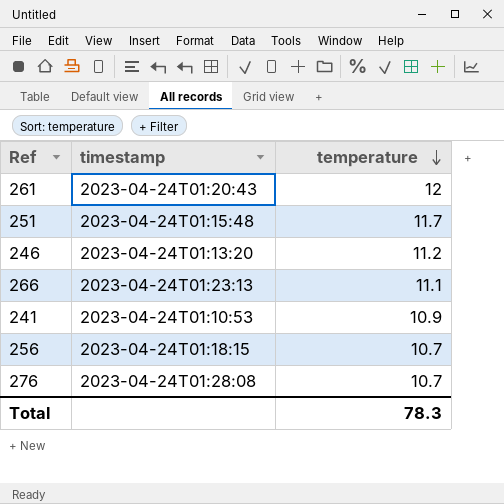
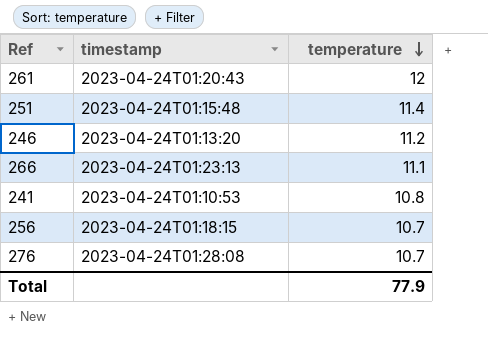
251 | temperature: 11.7 -> 11.4
241 | temperature: 10.9 -> 10.8
Total | temperature: 78.3 -> 77.9

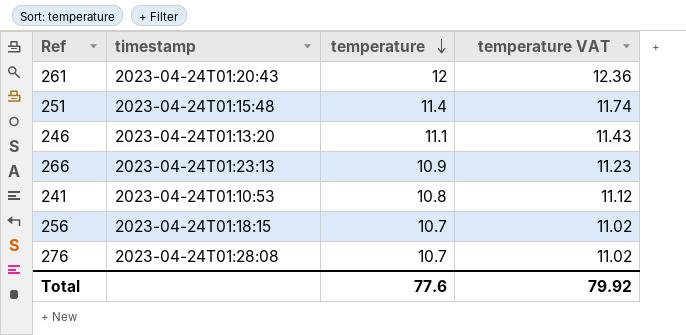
column temperature VAT | formula: none -> [temperature] * 1.03
246 | temperature: 11.2 -> 11.1
266 | temperature: 11.1 -> 10.9
Total | temperature: 77.9 -> 77.6

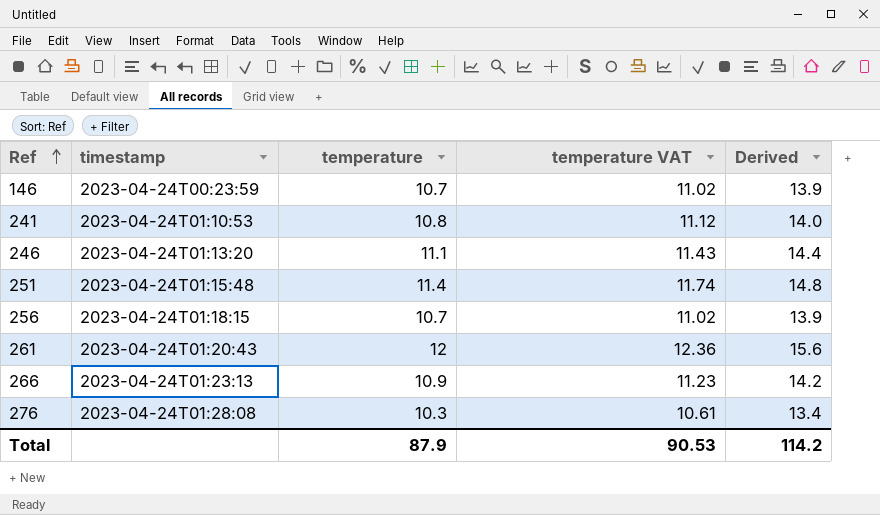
row order: temperature descending -> Ref ascending
column Derived | formula: none -> [temperature] * 1.3
row 146: none -> 2023-04-24T00:23:59 | 10.7 | 11.02 | 13.9
276 | temperature: 10.7 -> 10.3
276 | temperature VAT: 11.02 -> 10.61
Total | temperature: 77.6 -> 87.9
Total | temperature VAT: 79.92 -> 90.53

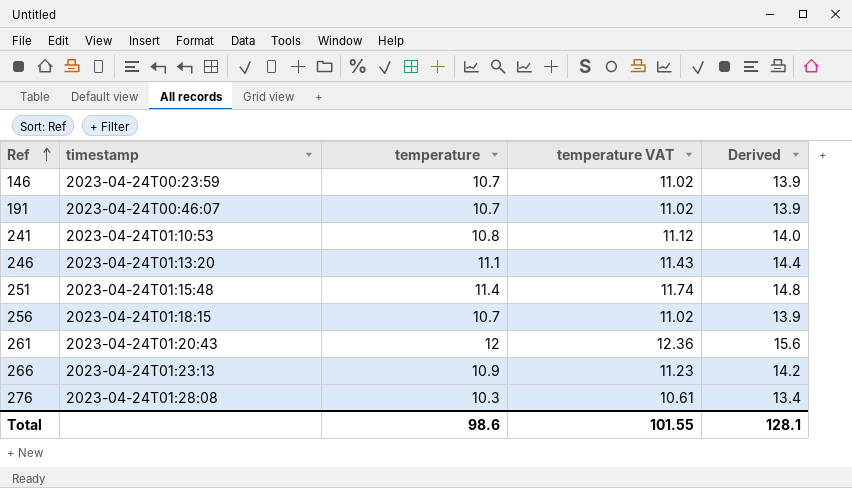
row 191: none -> 2023-04-24T00:46:07 | 10.7 | 11.02 | 13.9
Total | temperature: 87.9 -> 98.6
Total | temperature VAT: 90.53 -> 101.55
Total | Derived: 114.2 -> 128.1

